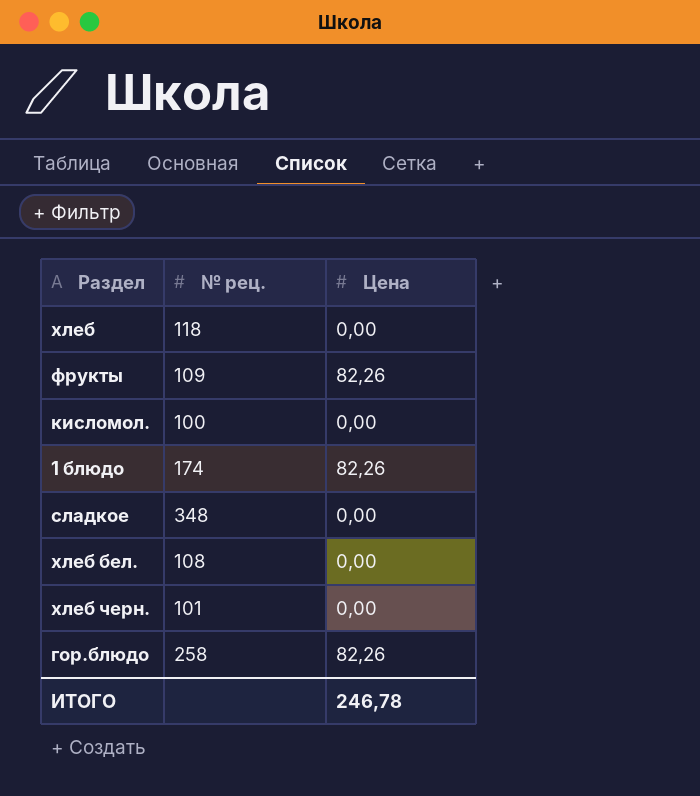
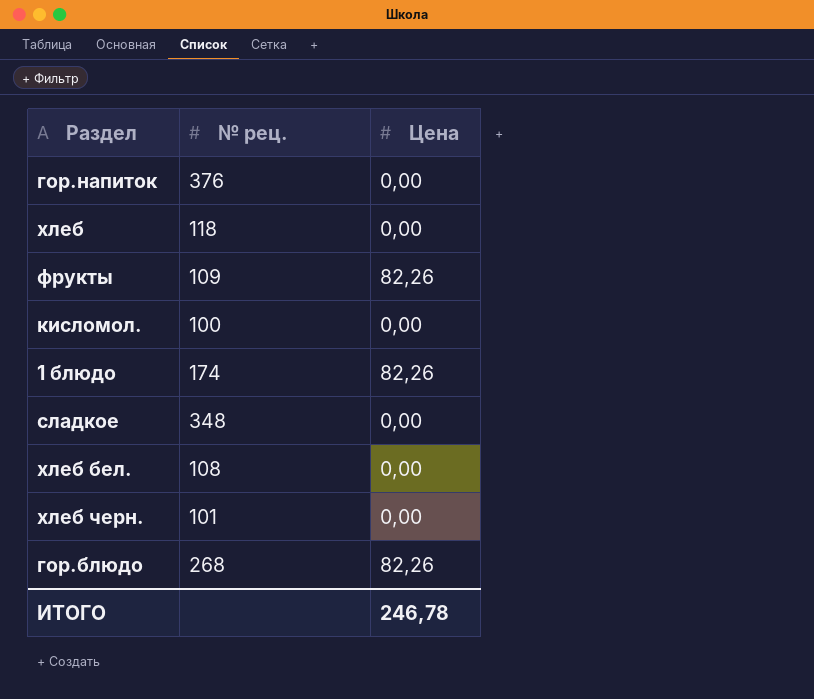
row гор.напиток: none -> 376 | 0,00
гор.блюдо | № рец.: 258 -> 268

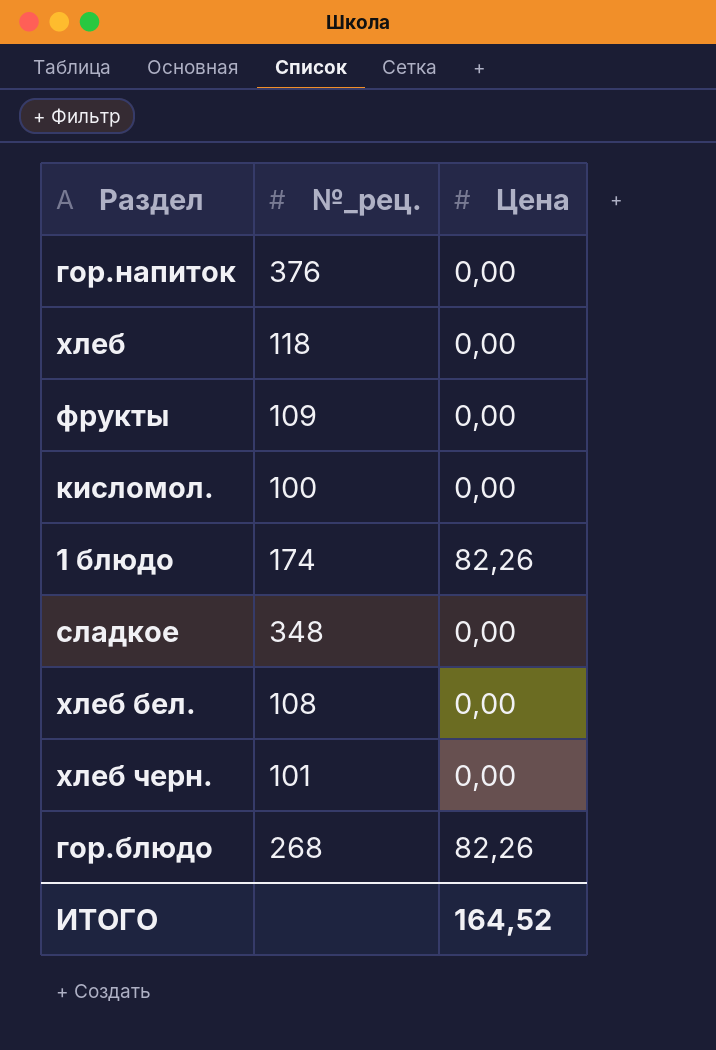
column name: № рец. -> №_рец.
фрукты | Цена: 82,26 -> 0,00
ИТОГО | Цена: 246,78 -> 164,52

